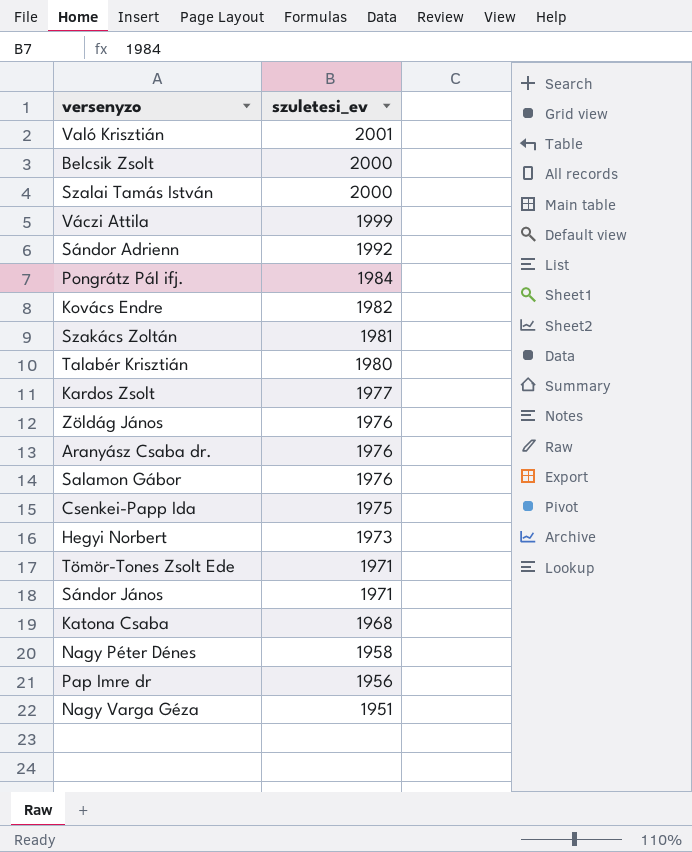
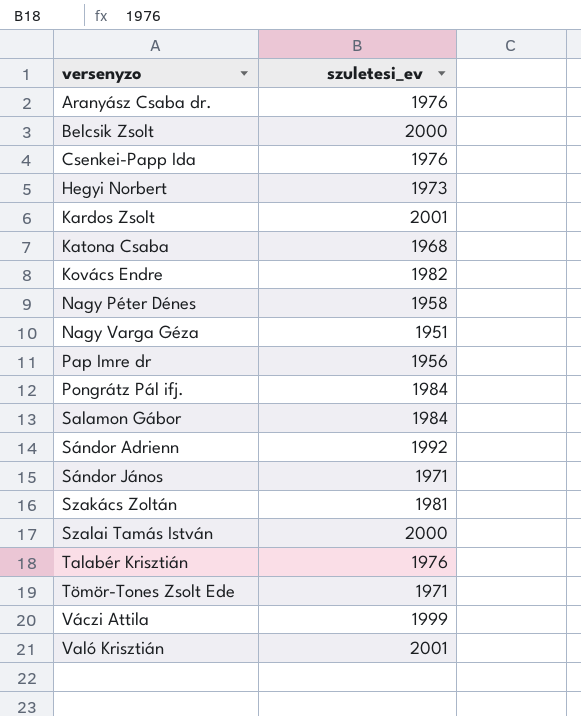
row order: szuletesi_ev descending -> versenyzo ascending
row Zöldág János: 1976 -> none
Csenkei-Papp Ida | szuletesi_ev: 1975 -> 1976
Kardos Zsolt | szuletesi_ev: 1977 -> 2001
Salamon Gábor | szuletesi_ev: 1976 -> 1984
Talabér Krisztián | szuletesi_ev: 1980 -> 1976

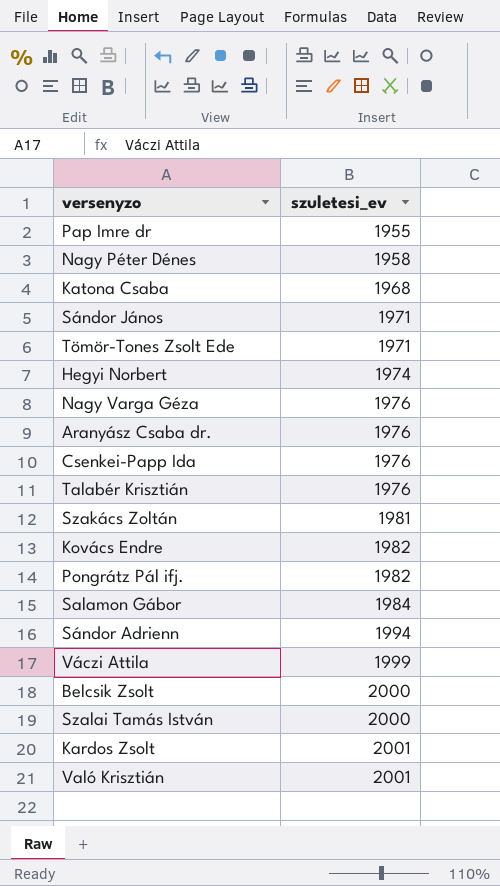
row order: versenyzo ascending -> szuletesi_ev ascending
Pap Imre dr | szuletesi_ev: 1956 -> 1955
Hegyi Norbert | szuletesi_ev: 1973 -> 1974
Nagy Varga Géza | szuletesi_ev: 1951 -> 1976
Pongrátz Pál ifj. | szuletesi_ev: 1984 -> 1982
Sándor Adrienn | szuletesi_ev: 1992 -> 1994

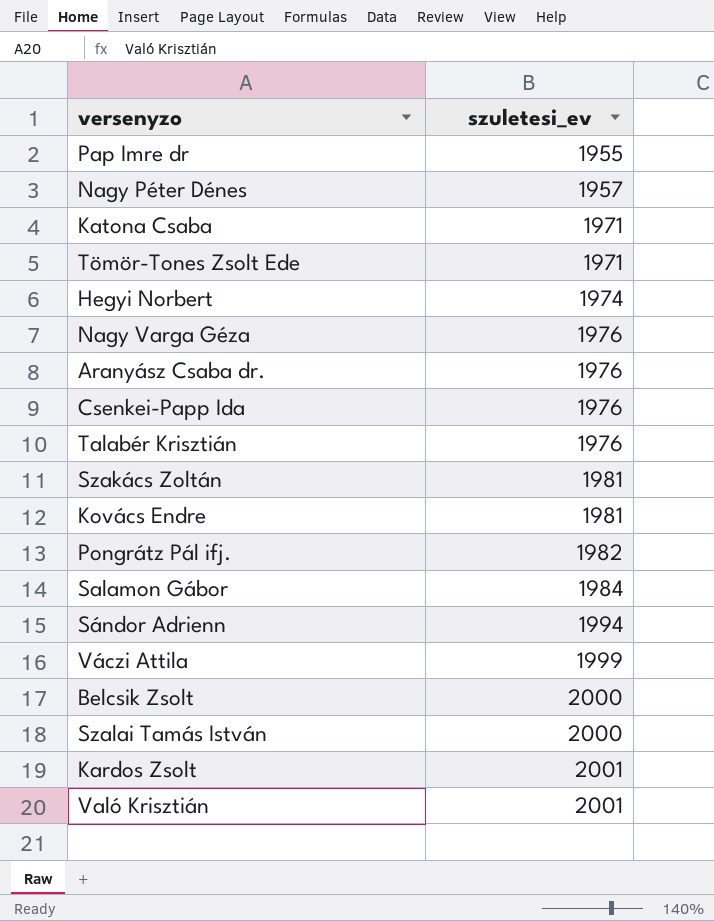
row Sándor János: 1971 -> none
Nagy Péter Dénes | szuletesi_ev: 1958 -> 1957
Katona Csaba | szuletesi_ev: 1968 -> 1971
Kovács Endre | szuletesi_ev: 1982 -> 1981

